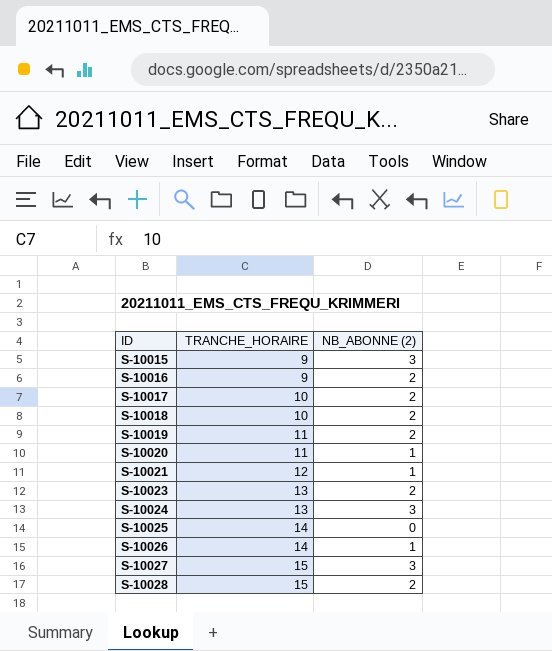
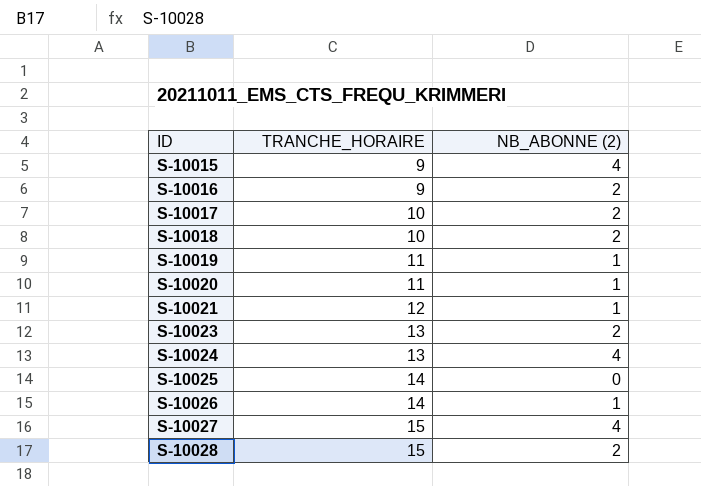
S-10015 | NB_ABONNE (2): 3 -> 4
S-10019 | NB_ABONNE (2): 2 -> 1
S-10024 | NB_ABONNE (2): 3 -> 4
S-10027 | NB_ABONNE (2): 3 -> 4

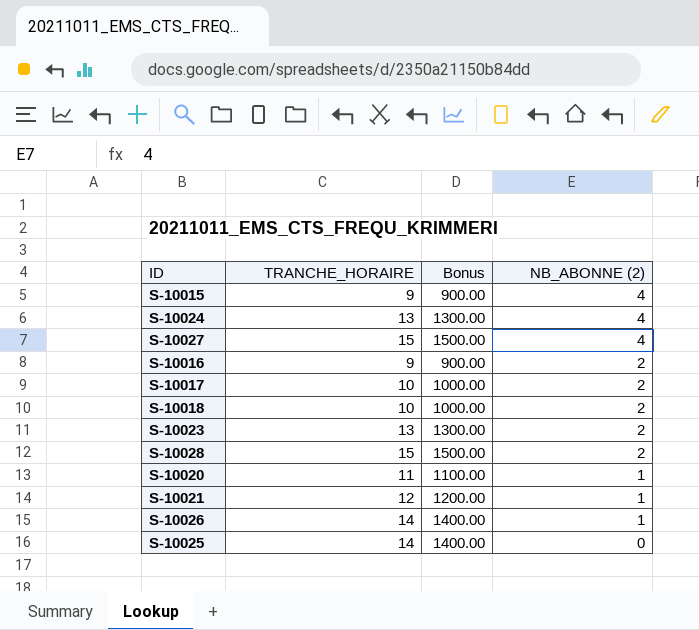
row order: ID ascending -> NB_ABONNE (2) descending
column Bonus | formula: none -> [TRANCHE_HORAIRE] * 100
row S-10019: 11 | 1 -> none

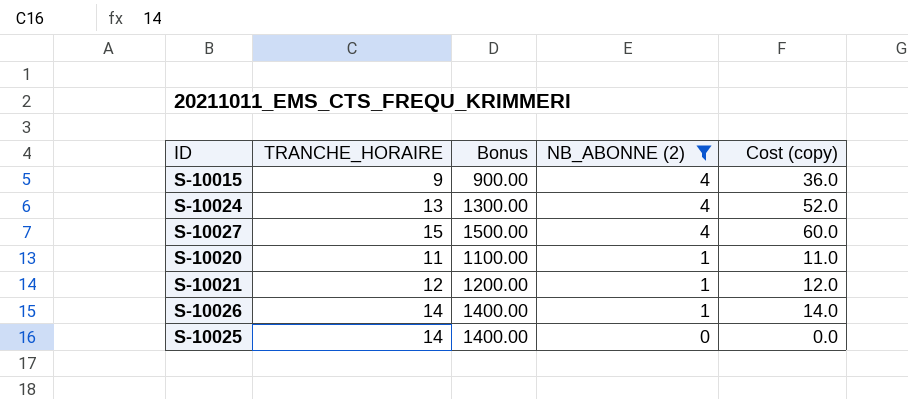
filter: none -> NB_ABONNE (2) != 2
column Cost (copy) | formula: none -> [TRANCHE_HORAIRE] * [NB_ABONNE (2)]

